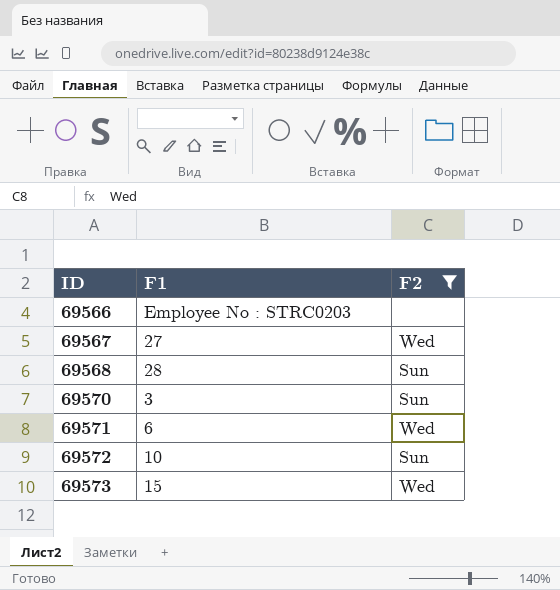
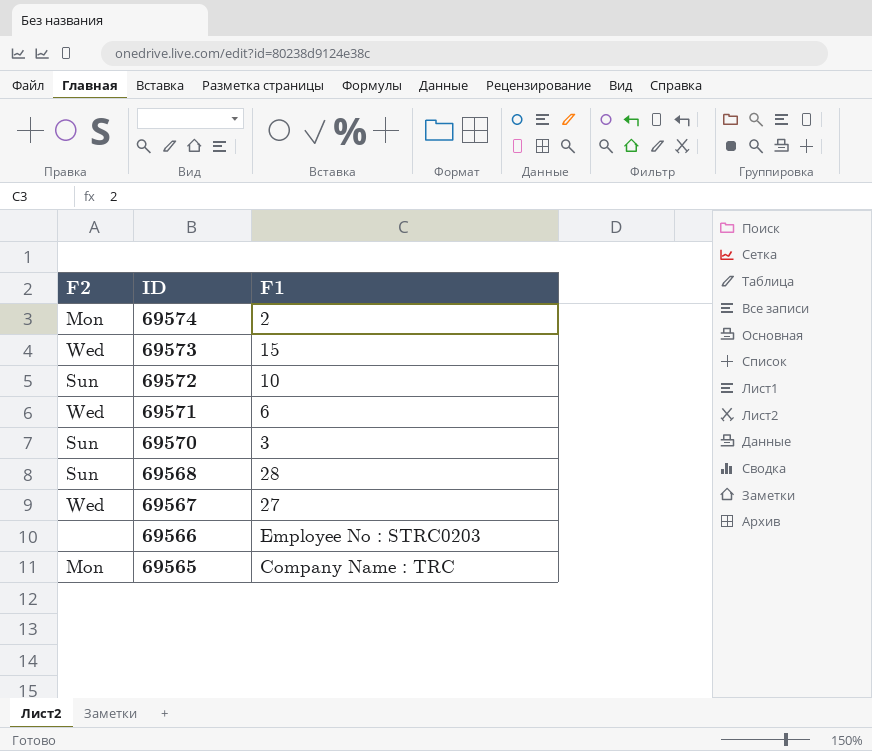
filter: F2 != Mon -> none
row order: ID ascending -> ID descending
column F2 | position: 3 -> 1

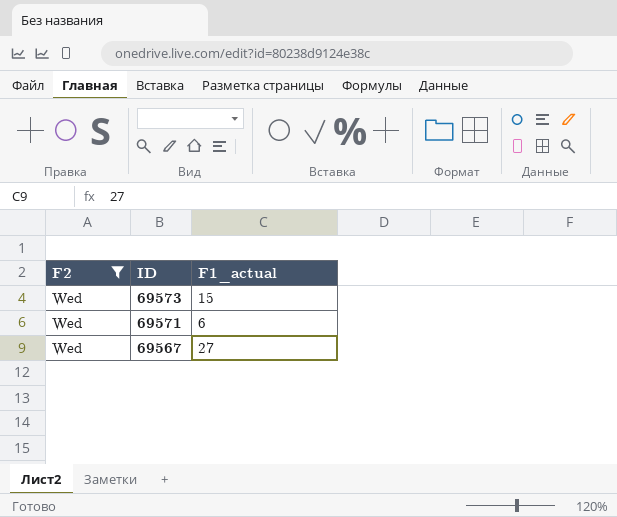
filter: none -> F2 = Wed
column name: F1 -> F1_actual

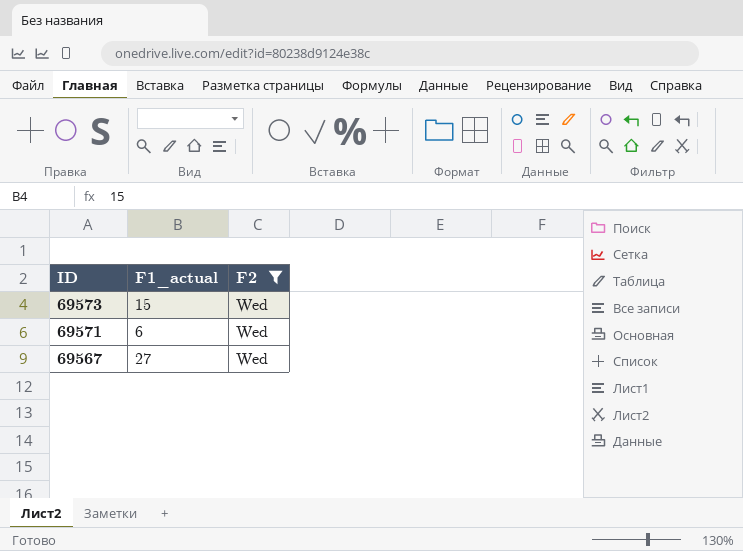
column F2 | position: 1 -> 3

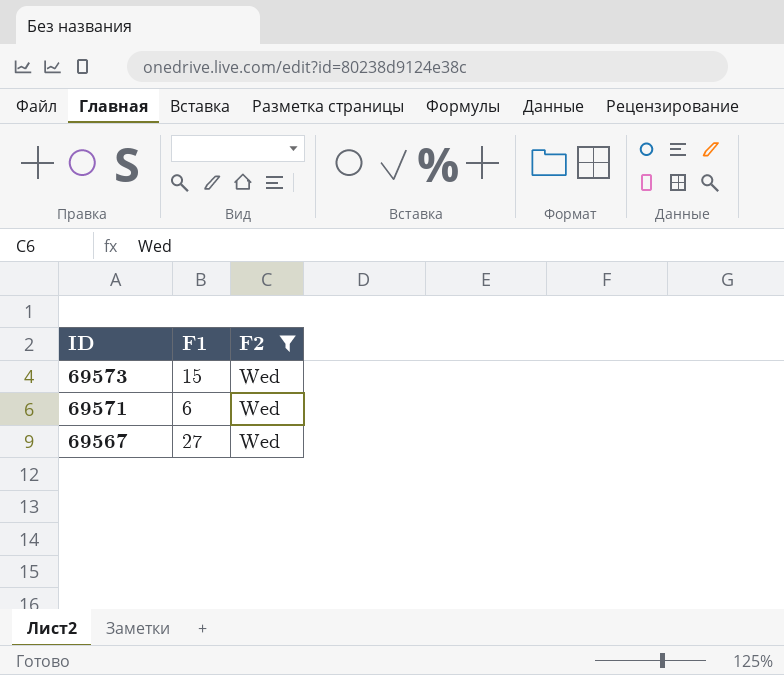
column name: F1_actual -> F1

